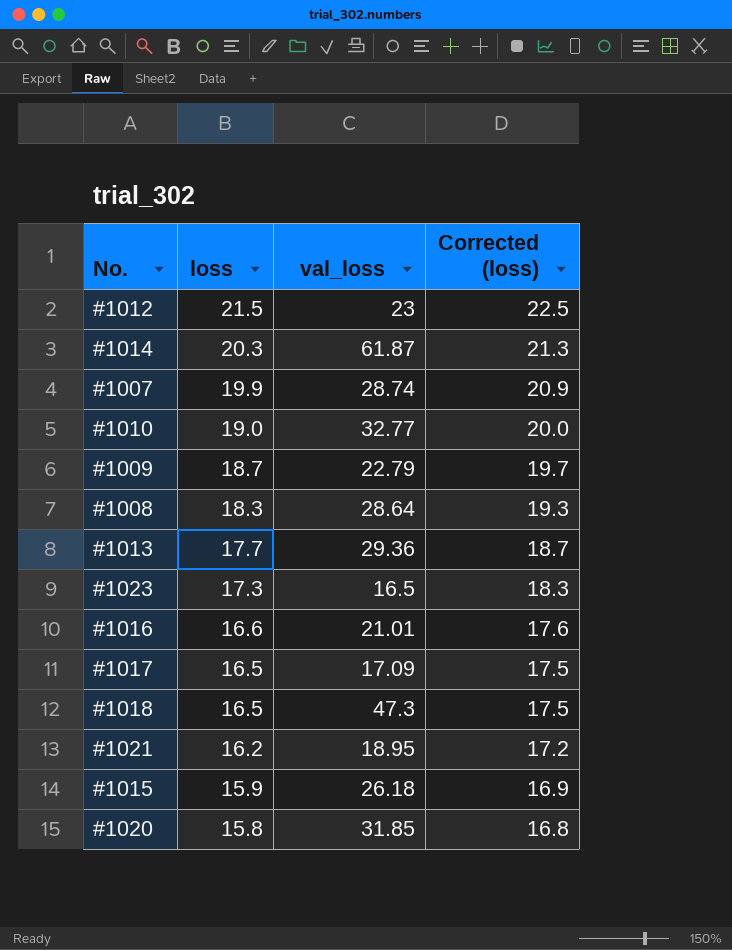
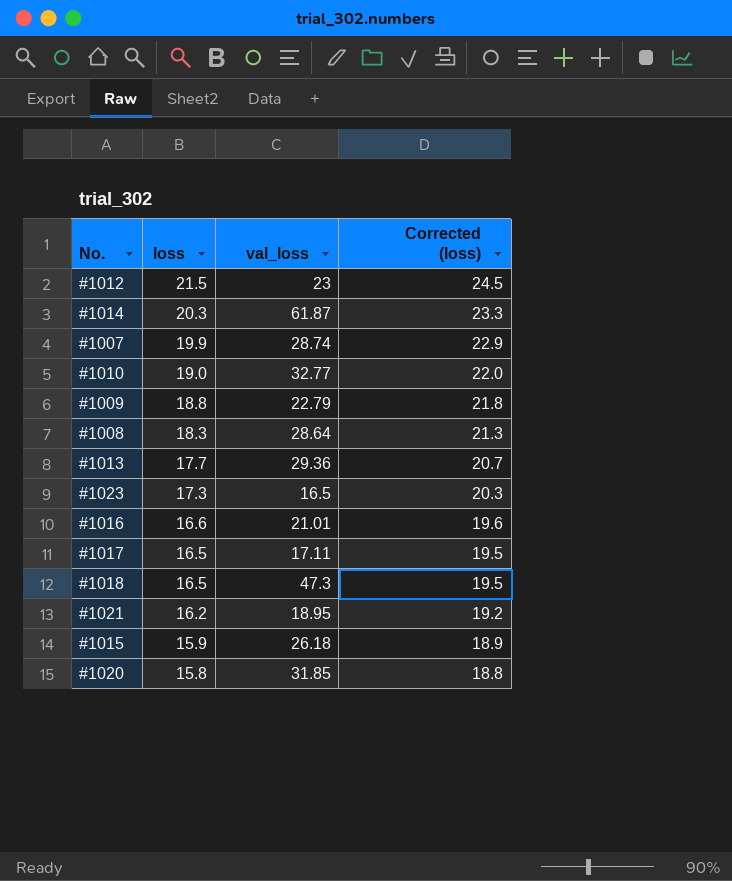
column Corrected (loss) | formula: [loss] + 1 -> [loss] + 3
#1009 | loss: 18.7 -> 18.8
#1017 | val_loss: 17.09 -> 17.11

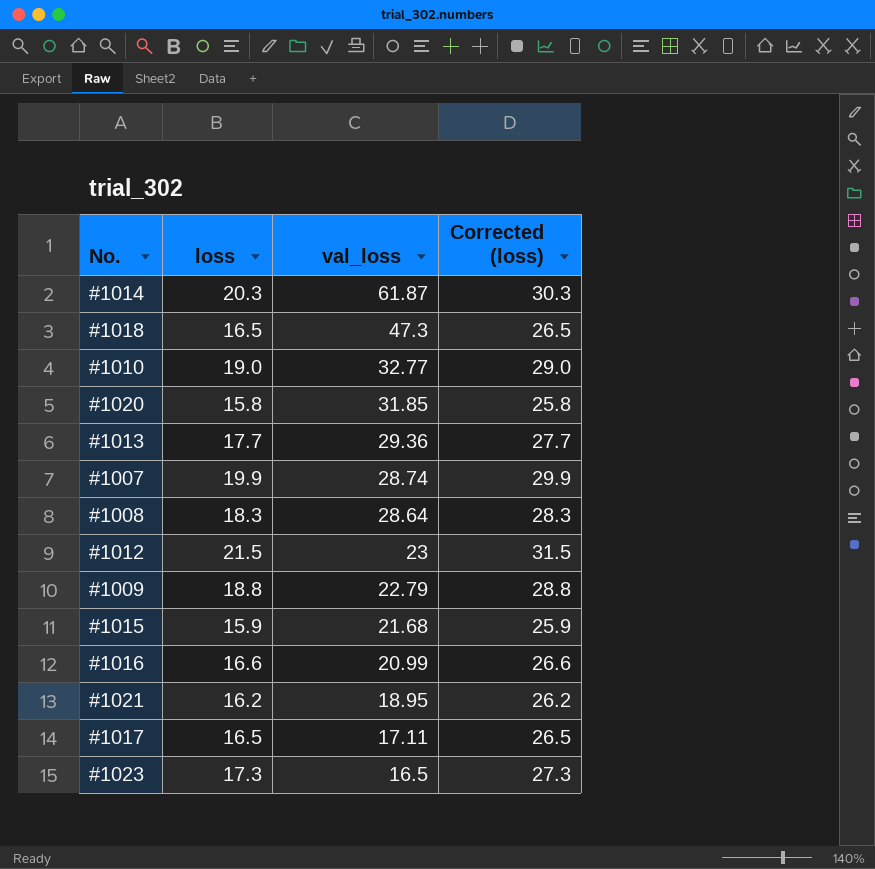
row order: loss descending -> val_loss descending
column Corrected (loss) | formula: [loss] + 3 -> [loss] + 10
#1015 | val_loss: 26.18 -> 21.68
#1016 | val_loss: 21.01 -> 20.99

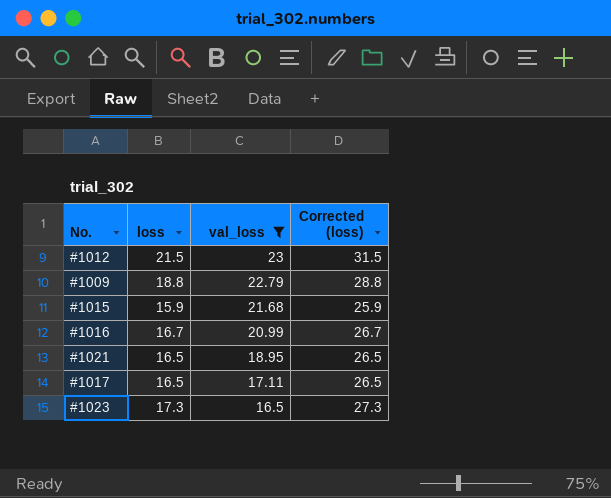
filter: none -> val_loss <= 23
#1016 | loss: 16.6 -> 16.7
#1016 | Corrected (loss): 26.6 -> 26.7
#1021 | loss: 16.2 -> 16.5
#1021 | Corrected (loss): 26.2 -> 26.5

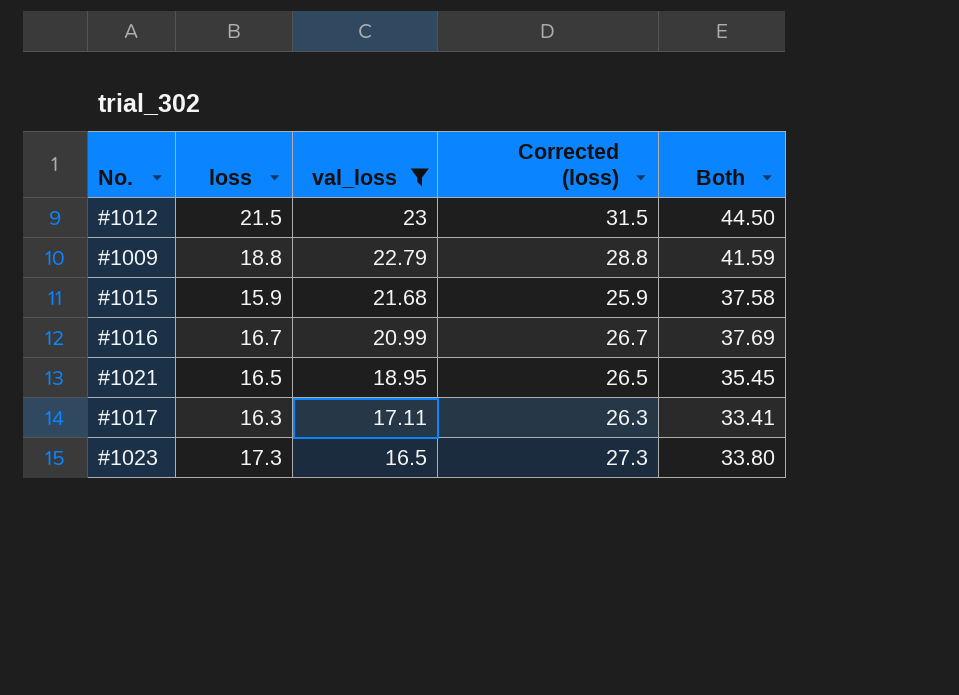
column Both | formula: none -> [loss] + [val_loss]
#1017 | loss: 16.5 -> 16.3
#1017 | Corrected (loss): 26.5 -> 26.3

